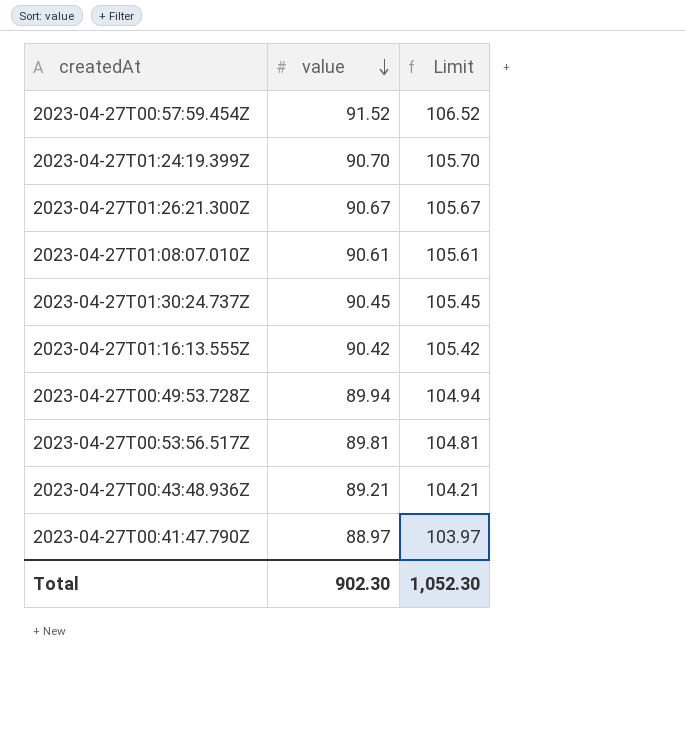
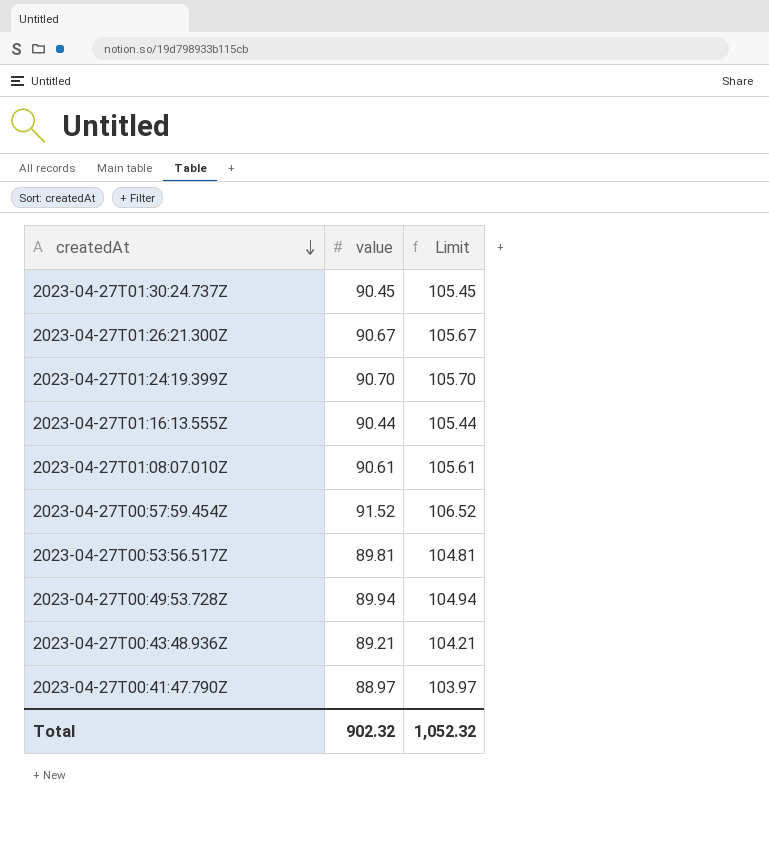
row order: value descending -> createdAt descending
2023-04-27T01:16:13.555Z | value: 90.42 -> 90.44
2023-04-27T01:16:13.555Z | Limit: 105.42 -> 105.44
Total | value: 902.30 -> 902.32
Total | Limit: 1,052.30 -> 1,052.32

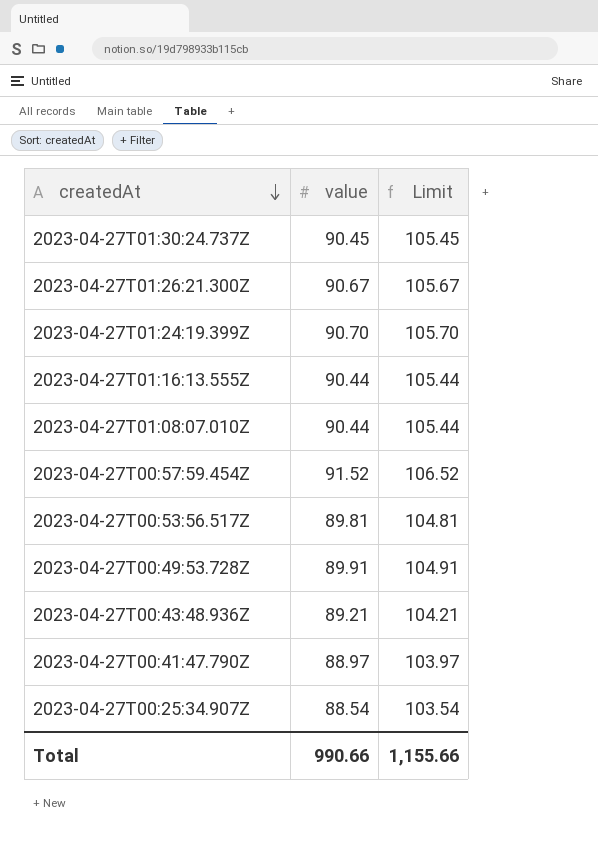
2023-04-27T01:08:07.010Z | value: 90.61 -> 90.44
2023-04-27T01:08:07.010Z | Limit: 105.61 -> 105.44
2023-04-27T00:49:53.728Z | value: 89.94 -> 89.91
2023-04-27T00:49:53.728Z | Limit: 104.94 -> 104.91
row 2023-04-27T00:25:34.907Z: none -> 88.54 | 103.54
Total | value: 902.32 -> 990.66
Total | Limit: 1,052.32 -> 1,155.66

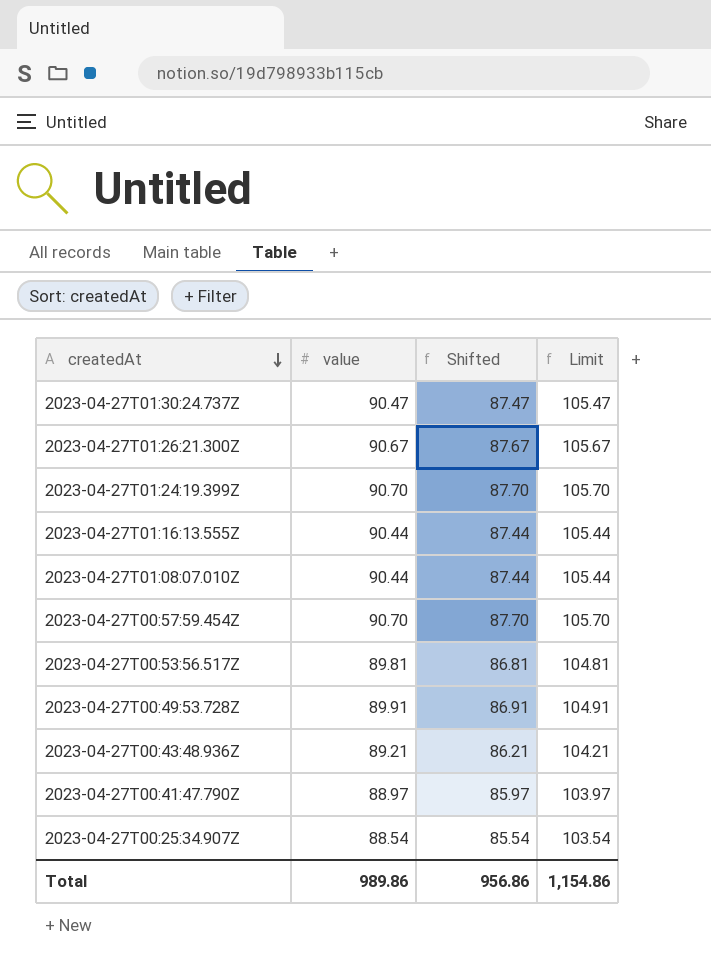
column Shifted | formula: none -> [value] - 3
2023-04-27T01:30:24.737Z | value: 90.45 -> 90.47
2023-04-27T01:30:24.737Z | Limit: 105.45 -> 105.47
2023-04-27T00:57:59.454Z | value: 91.52 -> 90.70
2023-04-27T00:57:59.454Z | Limit: 106.52 -> 105.70
Total | value: 990.66 -> 989.86
Total | Limit: 1,155.66 -> 1,154.86

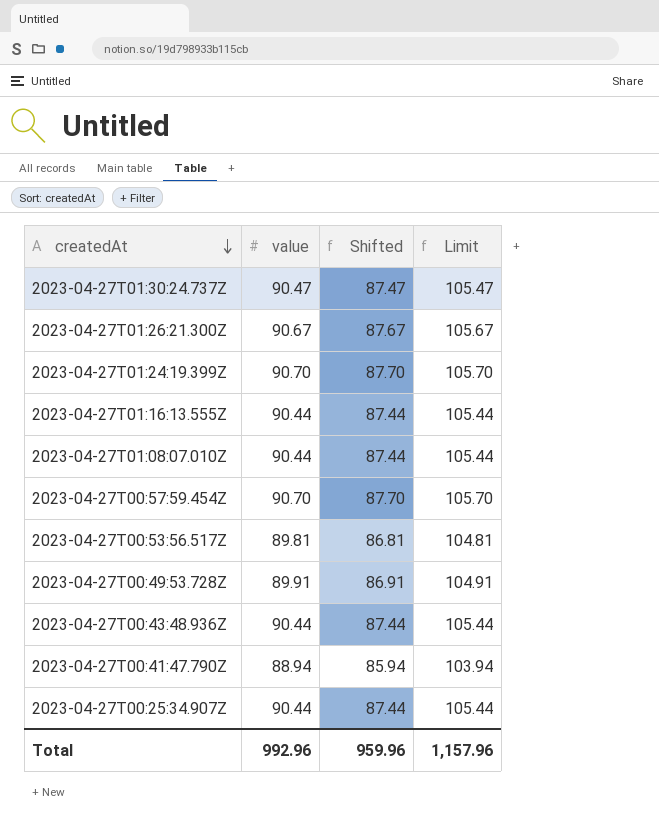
2023-04-27T00:43:48.936Z | value: 89.21 -> 90.44
2023-04-27T00:43:48.936Z | Shifted: 86.21 -> 87.44
2023-04-27T00:43:48.936Z | Limit: 104.21 -> 105.44
2023-04-27T00:41:47.790Z | value: 88.97 -> 88.94
2023-04-27T00:41:47.790Z | Shifted: 85.97 -> 85.94
2023-04-27T00:41:47.790Z | Limit: 103.97 -> 103.94
2023-04-27T00:25:34.907Z | value: 88.54 -> 90.44
2023-04-27T00:25:34.907Z | Shifted: 85.54 -> 87.44
2023-04-27T00:25:34.907Z | Limit: 103.54 -> 105.44
Total | value: 989.86 -> 992.96
Total | Shifted: 956.86 -> 959.96
Total | Limit: 1,154.86 -> 1,157.96

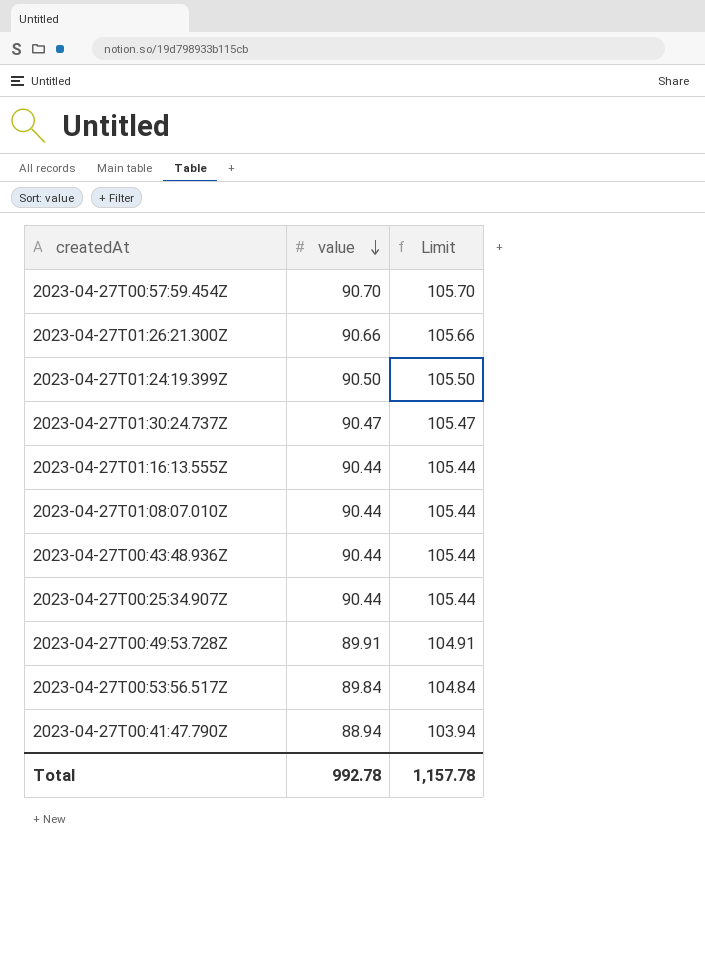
row order: createdAt descending -> value descending
column Shifted | formula: [value] - 3 -> none
2023-04-27T01:26:21.300Z | value: 90.67 -> 90.66
2023-04-27T01:26:21.300Z | Limit: 105.67 -> 105.66
2023-04-27T01:24:19.399Z | value: 90.70 -> 90.50
2023-04-27T01:24:19.399Z | Limit: 105.70 -> 105.50
2023-04-27T00:53:56.517Z | value: 89.81 -> 89.84
2023-04-27T00:53:56.517Z | Limit: 104.81 -> 104.84
Total | value: 992.96 -> 992.78
Total | Limit: 1,157.96 -> 1,157.78

